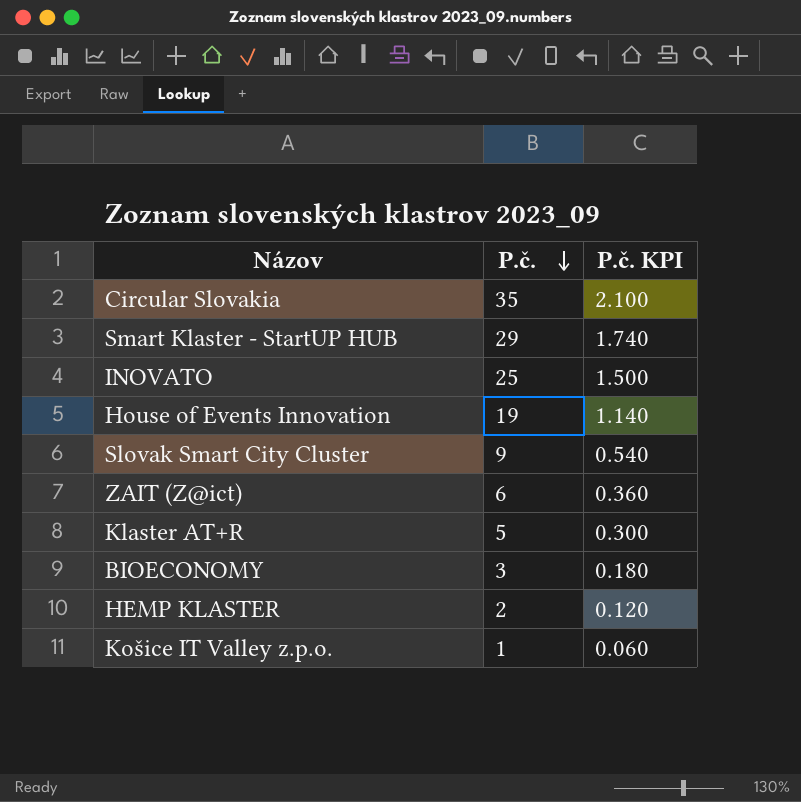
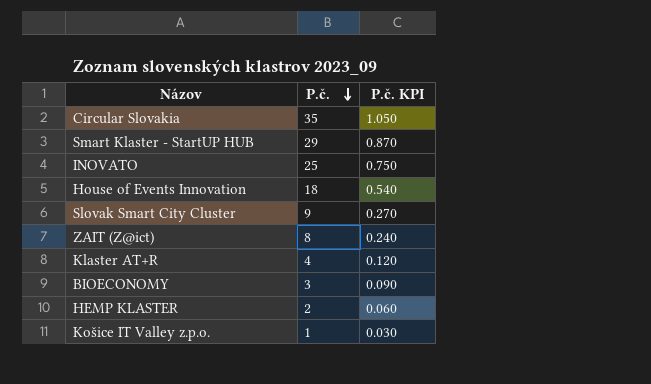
column P.č. KPI | formula: [P.č.] * 0.06 -> [P.č.] * 0.03
House of Events Innovation | P.č.: 19 -> 18
ZAIT (Z@ict) | P.č.: 6 -> 8
Klaster AT+R | P.č.: 5 -> 4

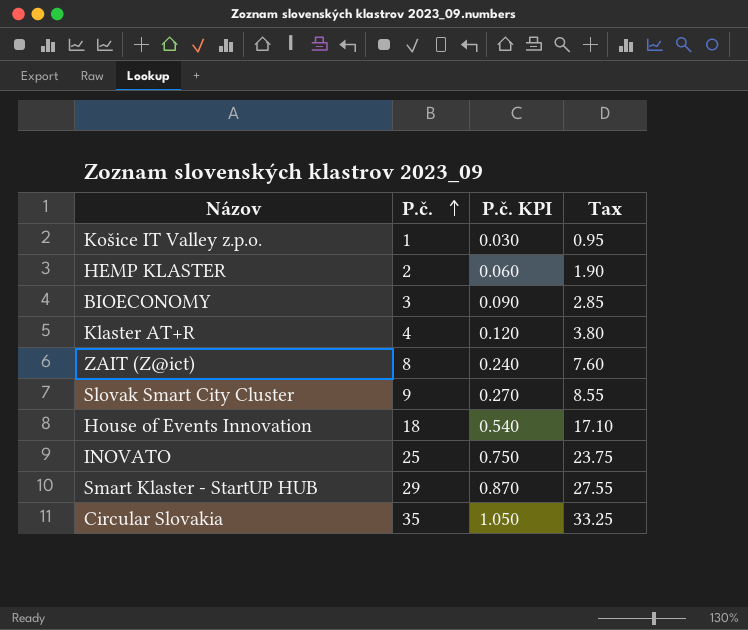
row order: P.č. descending -> P.č. ascending
column Tax | formula: none -> [P.č.] * 0.95

